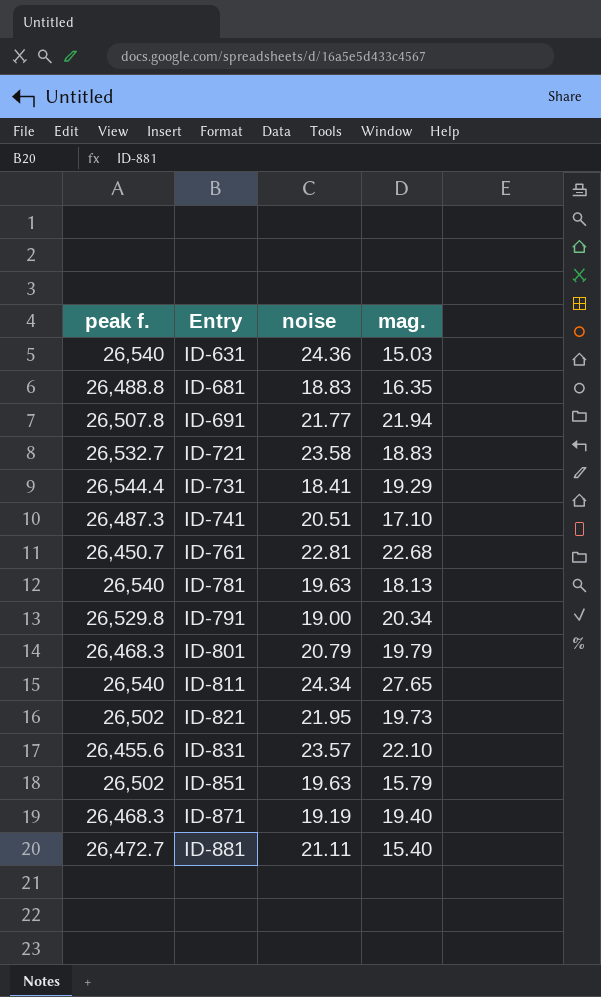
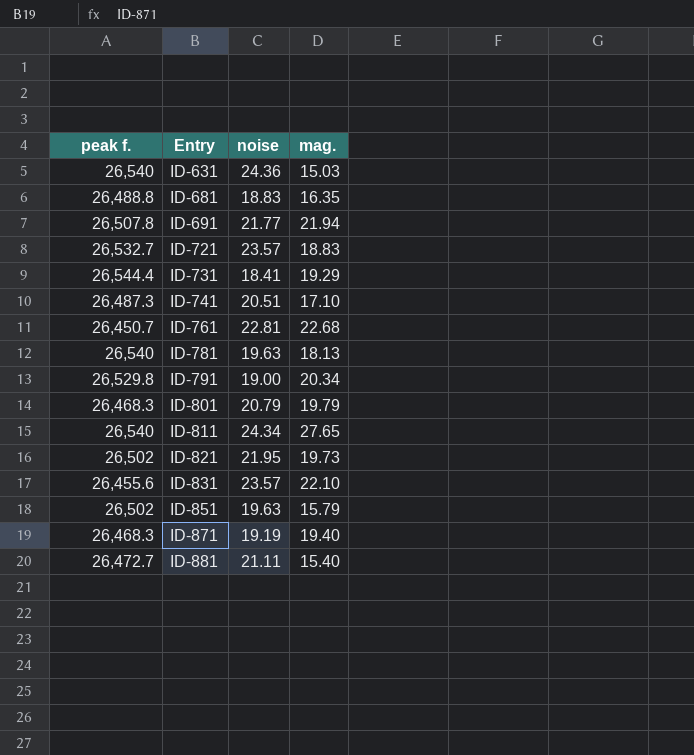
ID-721 | noise: 23.58 -> 23.57

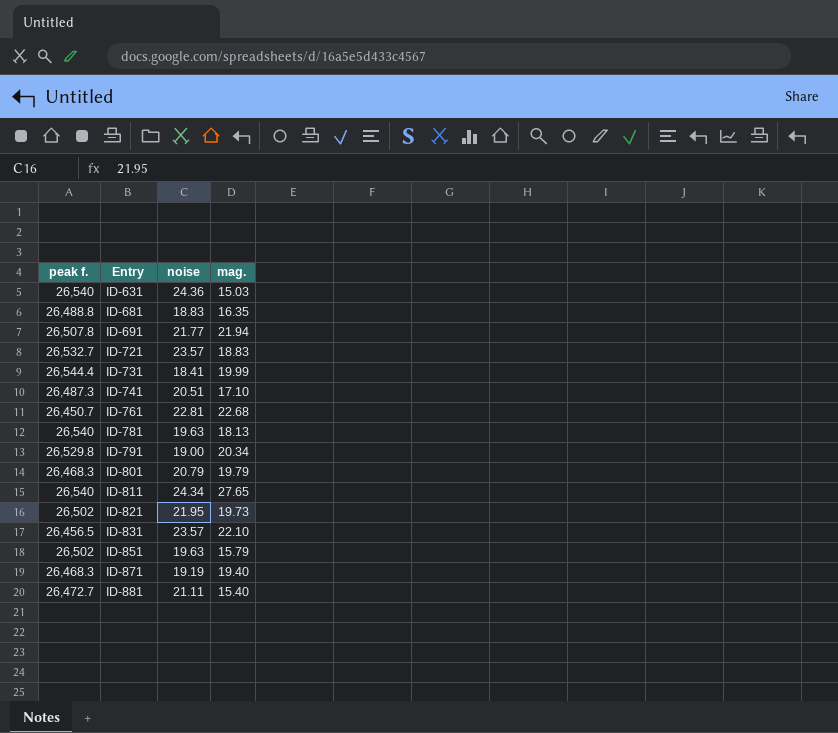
ID-731 | mag.: 19.29 -> 19.99
ID-831 | peak f.: 26,455.6 -> 26,456.5

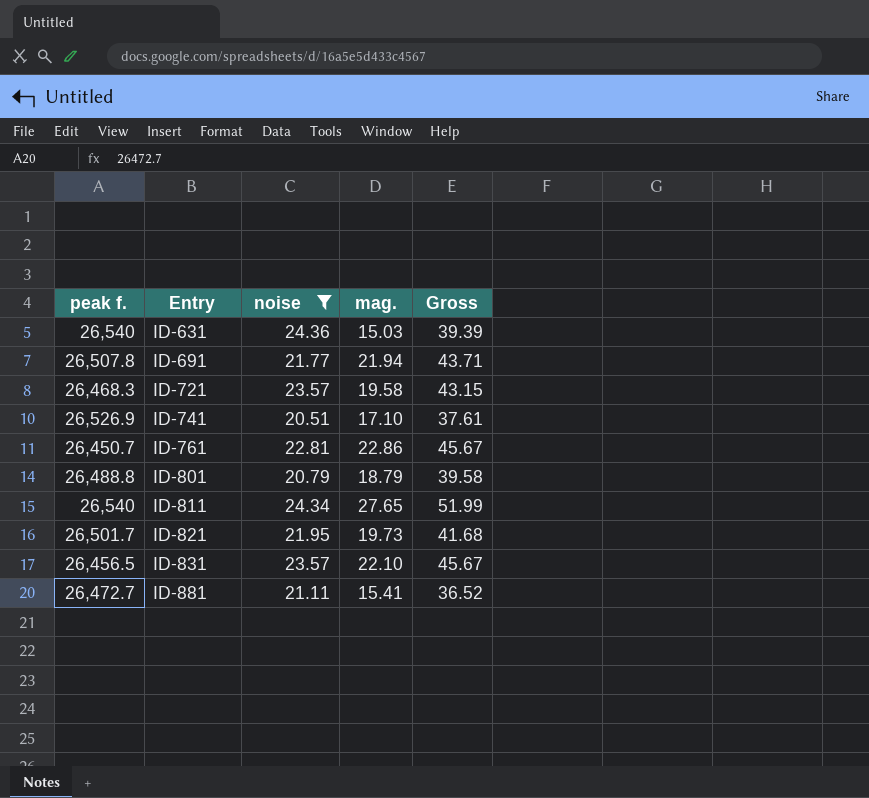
filter: none -> noise >= 20.51
column Gross | formula: none -> [noise] + [mag.]
ID-721 | peak f.: 26,532.7 -> 26,468.3
ID-721 | mag.: 18.83 -> 19.58
ID-741 | peak f.: 26,487.3 -> 26,526.9
ID-761 | mag.: 22.68 -> 22.86
ID-801 | peak f.: 26,468.3 -> 26,488.8
ID-801 | mag.: 19.79 -> 18.79
ID-821 | peak f.: 26,502 -> 26,501.7
ID-881 | mag.: 15.40 -> 15.41

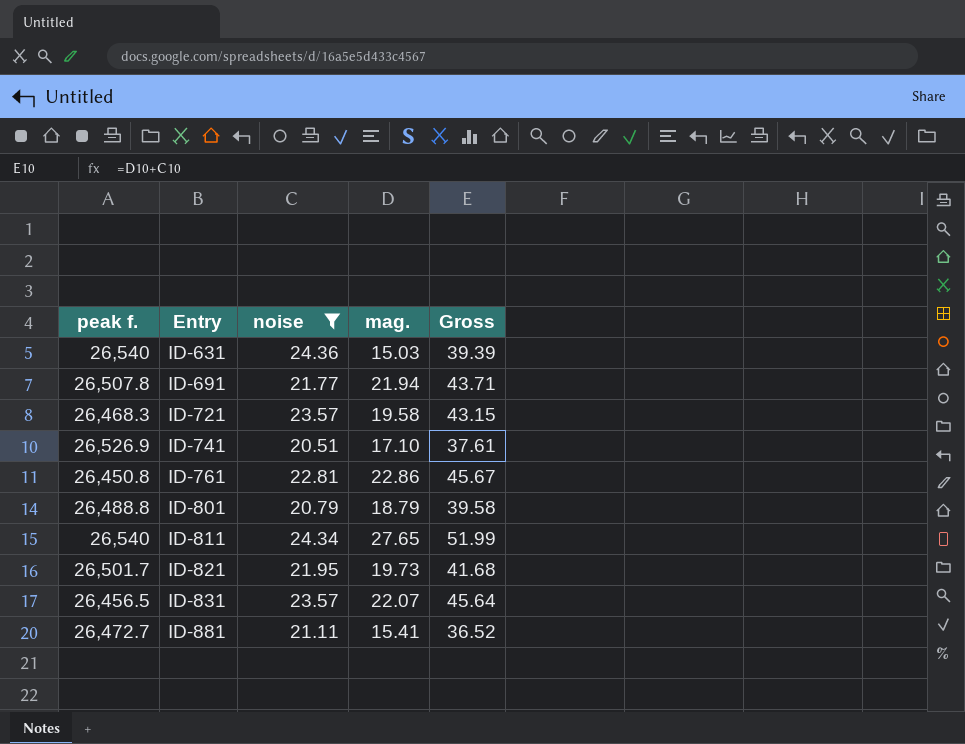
ID-761 | peak f.: 26,450.7 -> 26,450.8
ID-831 | mag.: 22.10 -> 22.07
ID-831 | Gross: 45.67 -> 45.64

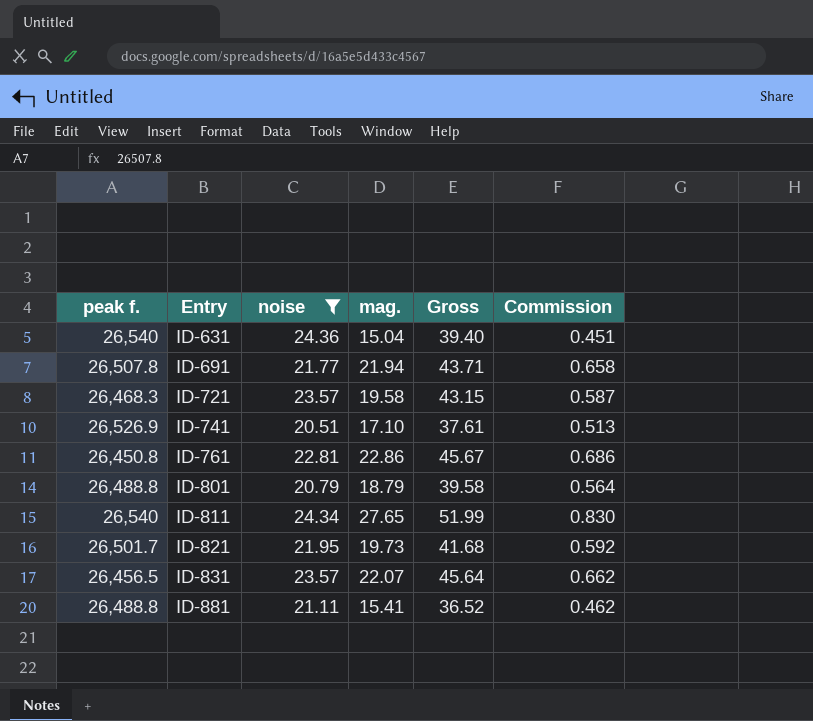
column Commission | formula: none -> [mag.] * 0.03
ID-631 | mag.: 15.03 -> 15.04
ID-631 | Gross: 39.39 -> 39.40
ID-881 | peak f.: 26,472.7 -> 26,488.8

